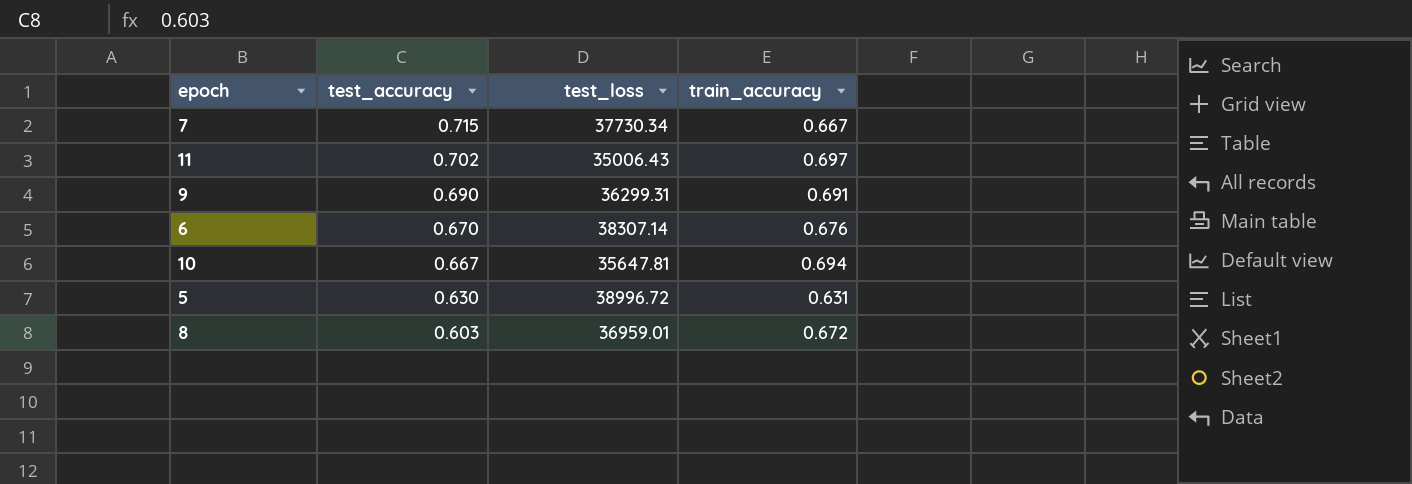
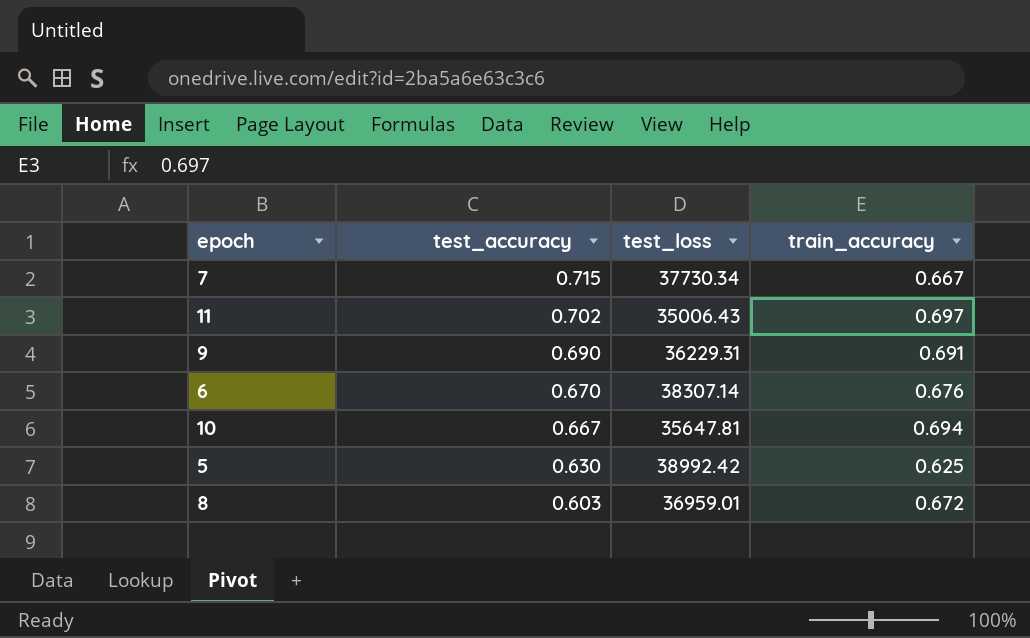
9 | test_loss: 36299.31 -> 36229.31
5 | test_loss: 38996.72 -> 38992.42
5 | train_accuracy: 0.631 -> 0.625

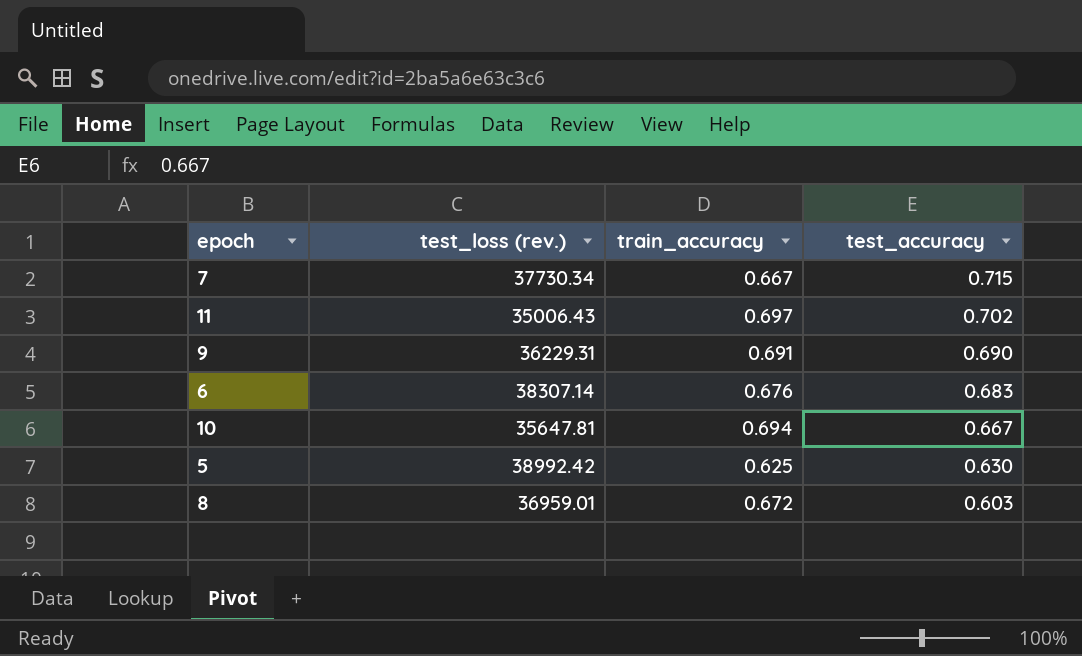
column name: test_loss -> test_loss (rev.)
column test_accuracy | position: 2 -> 4
6 | test_accuracy: 0.670 -> 0.683

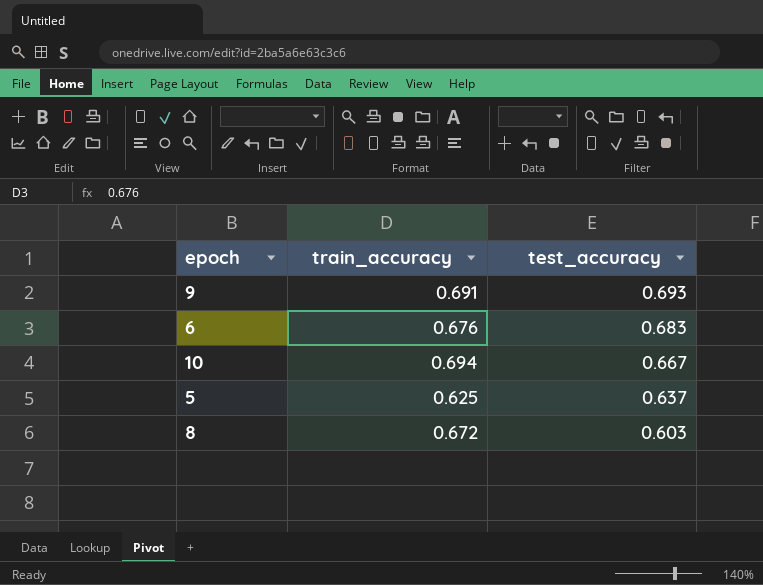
column test_loss (rev.) | position: 2 -> none
row 7: 37730.34 | 0.667 | 0.715 -> none
row 11: 35006.43 | 0.697 | 0.702 -> none
9 | test_accuracy: 0.690 -> 0.693
5 | test_accuracy: 0.630 -> 0.637

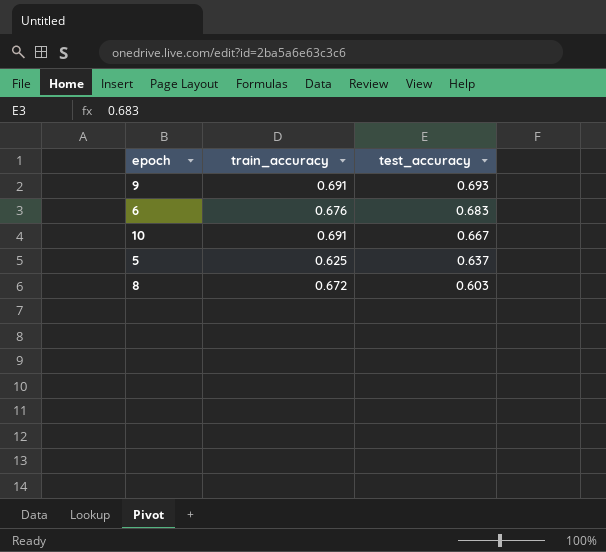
10 | train_accuracy: 0.694 -> 0.691

